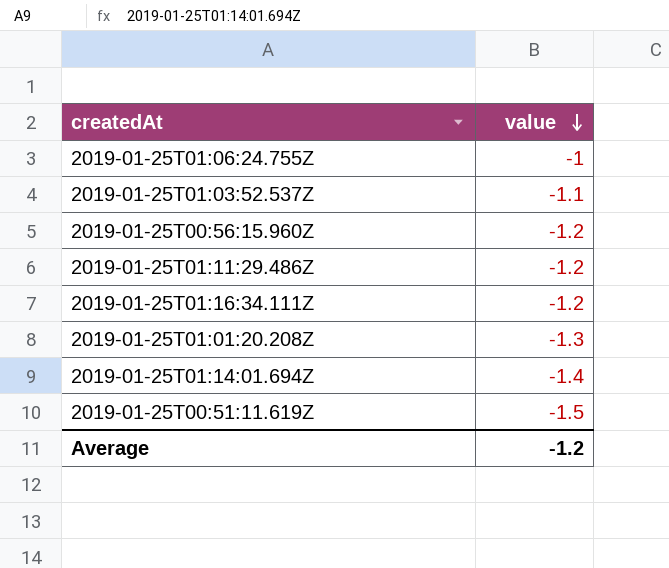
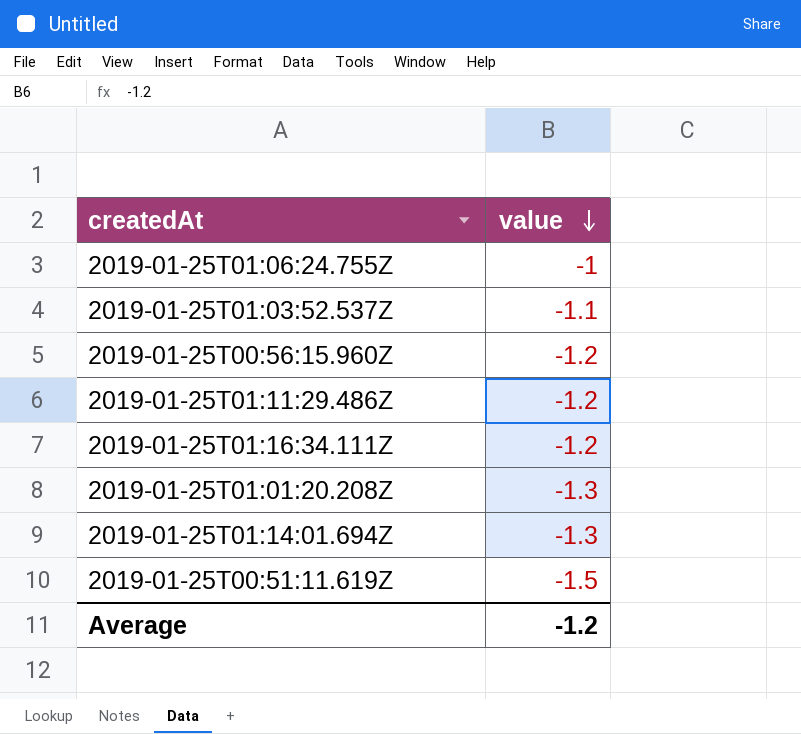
2019-01-25T01:14:01.694Z | value: -1.4 -> -1.3

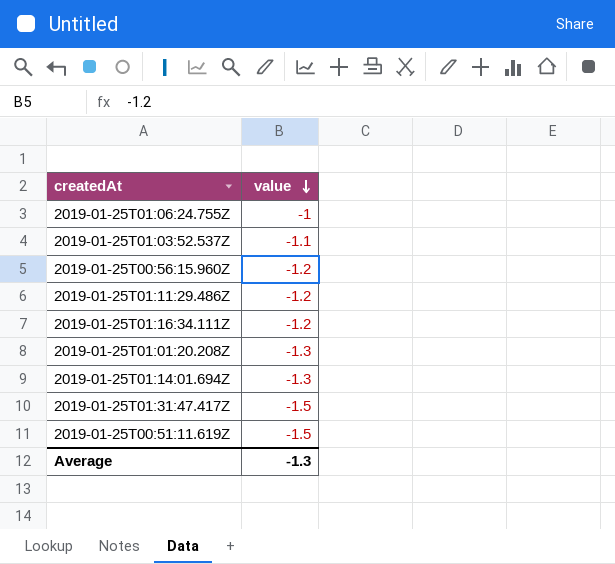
row 2019-01-25T01:31:47.417Z: none -> -1.5
Average | value: -1.2 -> -1.3

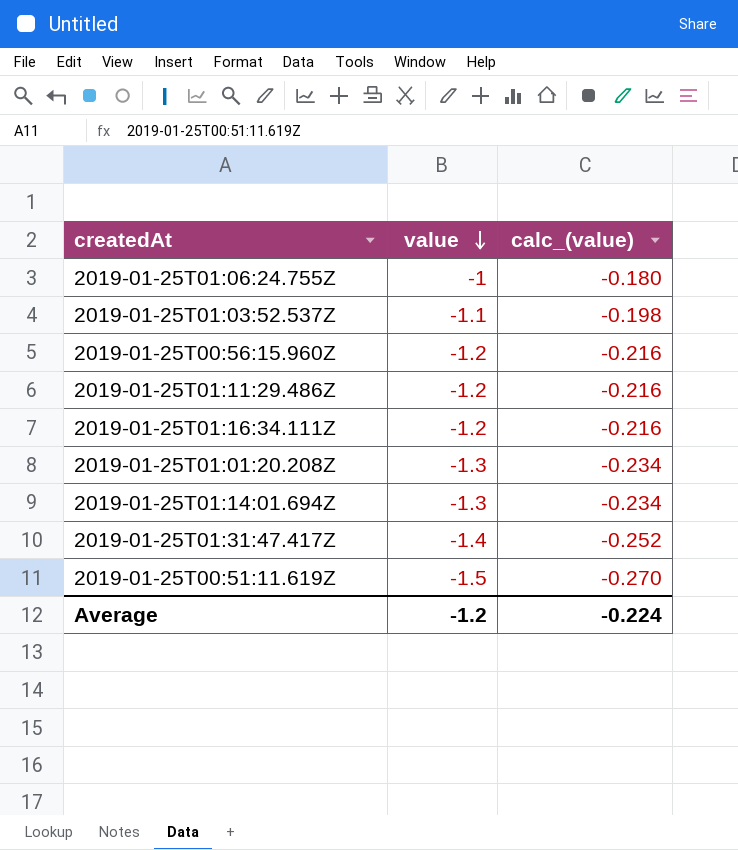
column calc_(value) | formula: none -> [value] * 0.18
2019-01-25T01:31:47.417Z | value: -1.5 -> -1.4
Average | value: -1.3 -> -1.2

